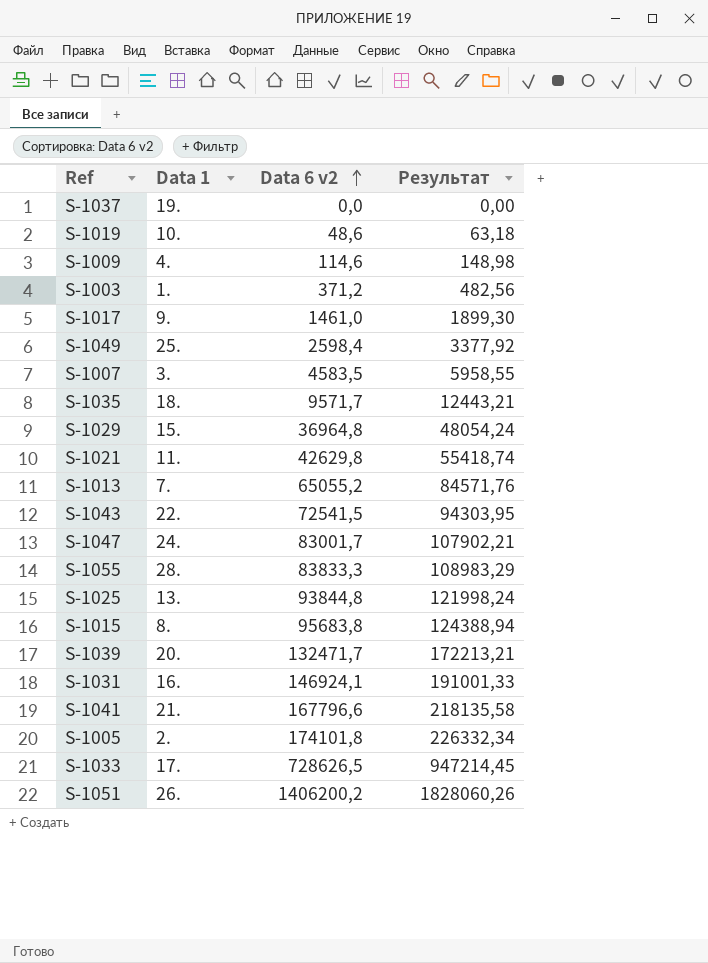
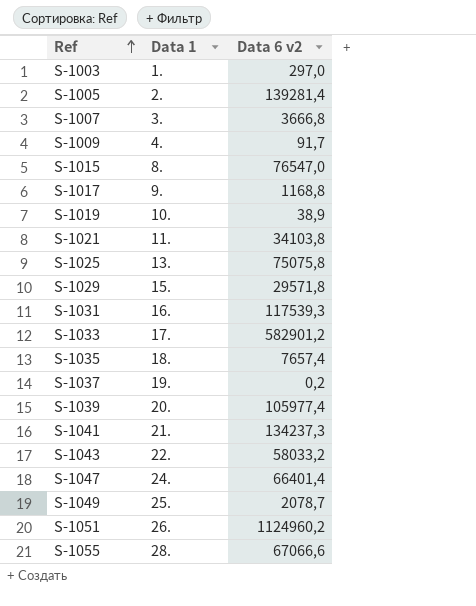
row order: Data 6 v2 ascending -> Ref ascending
column Результат | formula: [Data 6 v2] * 1,3 -> none
row S-1013: 7. | 65055,2 | 84571,76 -> none
S-1003 | Data 6 v2: 371,2 -> 297,0
S-1005 | Data 6 v2: 174101,8 -> 139281,4
S-1007 | Data 6 v2: 4583,5 -> 3666,8
S-1009 | Data 6 v2: 114,6 -> 91,7
S-1015 | Data 6 v2: 95683,8 -> 76547,0
S-1017 | Data 6 v2: 1461,0 -> 1168,8
S-1019 | Data 6 v2: 48,6 -> 38,9
S-1021 | Data 6 v2: 42629,8 -> 34103,8
S-1025 | Data 6 v2: 93844,8 -> 75075,8
S-1029 | Data 6 v2: 36964,8 -> 29571,8
S-1031 | Data 6 v2: 146924,1 -> 117539,3
S-1033 | Data 6 v2: 728626,5 -> 582901,2
S-1035 | Data 6 v2: 9571,7 -> 7657,4
S-1037 | Data 6 v2: 0,0 -> 0,2
S-1039 | Data 6 v2: 132471,7 -> 105977,4
S-1041 | Data 6 v2: 167796,6 -> 134237,3
S-1043 | Data 6 v2: 72541,5 -> 58033,2
S-1047 | Data 6 v2: 83001,7 -> 66401,4
S-1049 | Data 6 v2: 2598,4 -> 2078,7
S-1051 | Data 6 v2: 1406200,2 -> 1124960,2
S-1055 | Data 6 v2: 83833,3 -> 67066,6

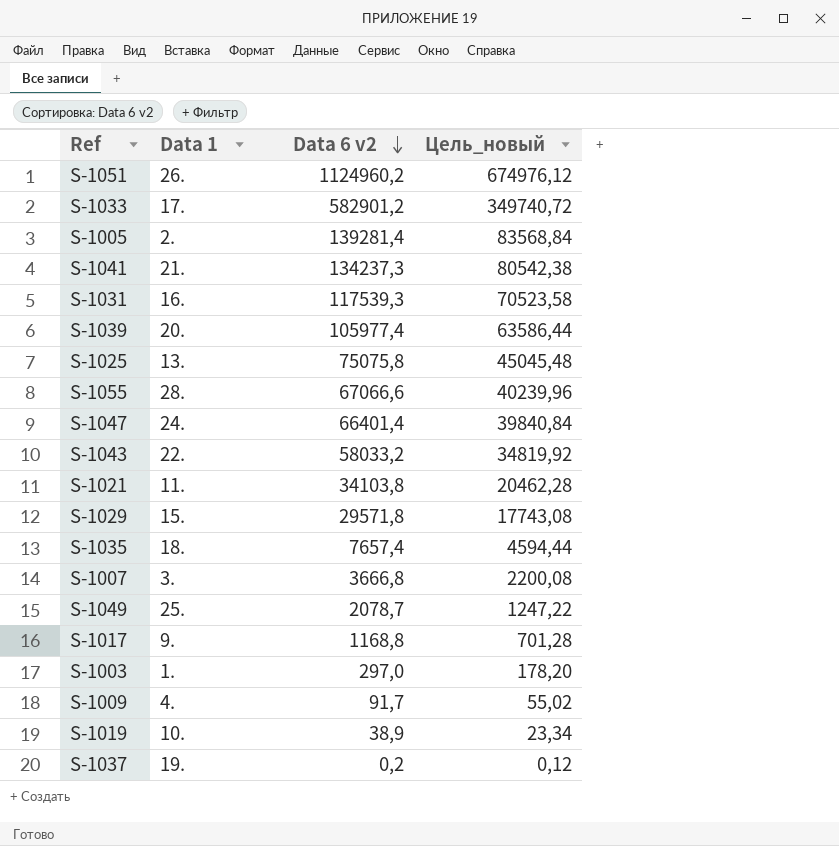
row order: Ref ascending -> Data 6 v2 descending
column Цель_новый | formula: none -> [Data 6 v2] * 0,6
row S-1015: 8. | 76547,0 -> none

